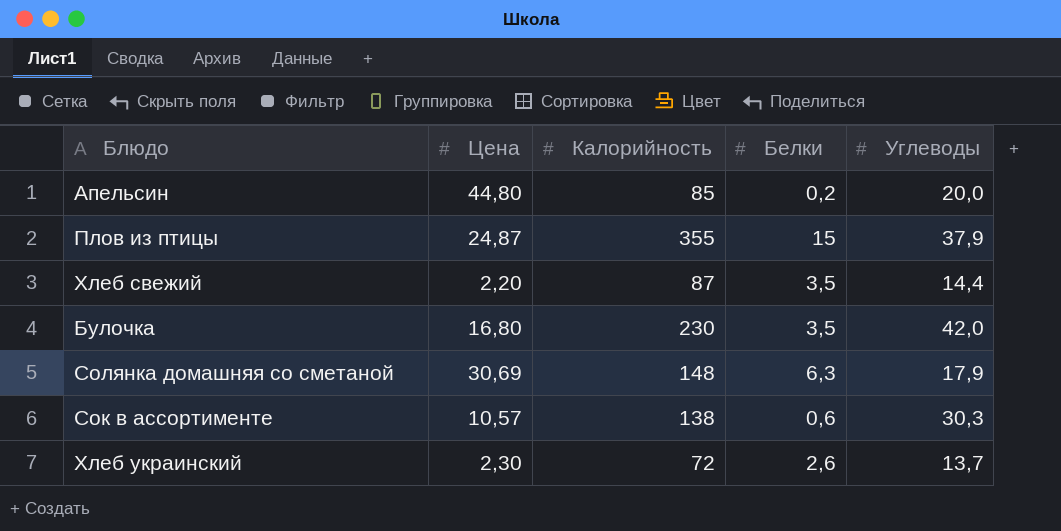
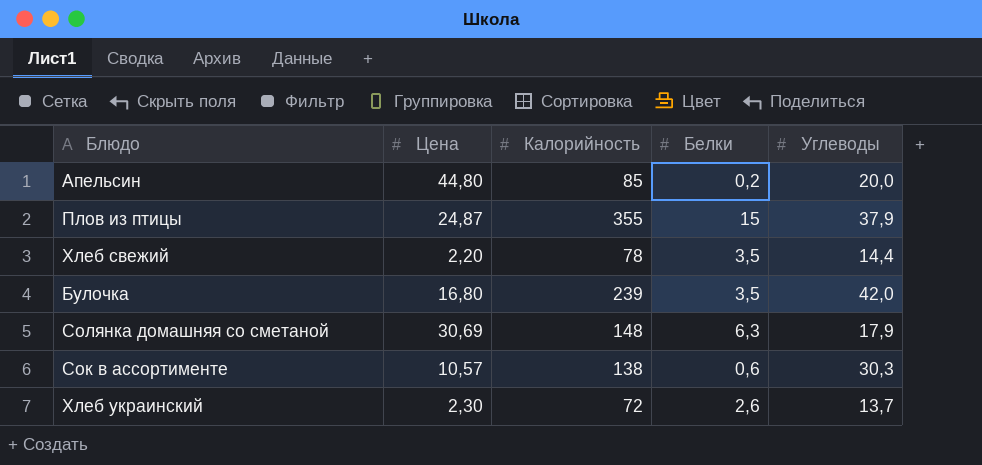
Хлеб свежий | Калорийность: 87 -> 78
Булочка | Калорийность: 230 -> 239

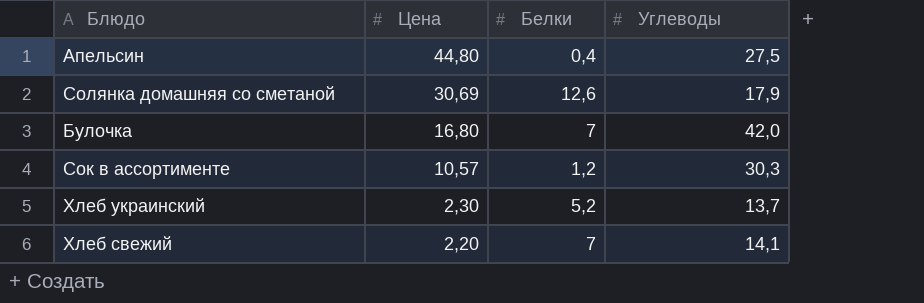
row order: none -> Цена descending
column Калорийность | position: 3 -> none
row Плов из птицы: 24,87 | 355 | 15 | 37,9 -> none
Апельсин | Белки: 0,2 -> 0,4
Апельсин | Углеводы: 20,0 -> 27,5
Солянка домашняя со сметаной | Белки: 6,3 -> 12,6
Булочка | Белки: 3,5 -> 7
Сок в ассортименте | Белки: 0,6 -> 1,2
Хлеб украинский | Белки: 2,6 -> 5,2
Хлеб свежий | Белки: 3,5 -> 7
Хлеб свежий | Углеводы: 14,4 -> 14,1

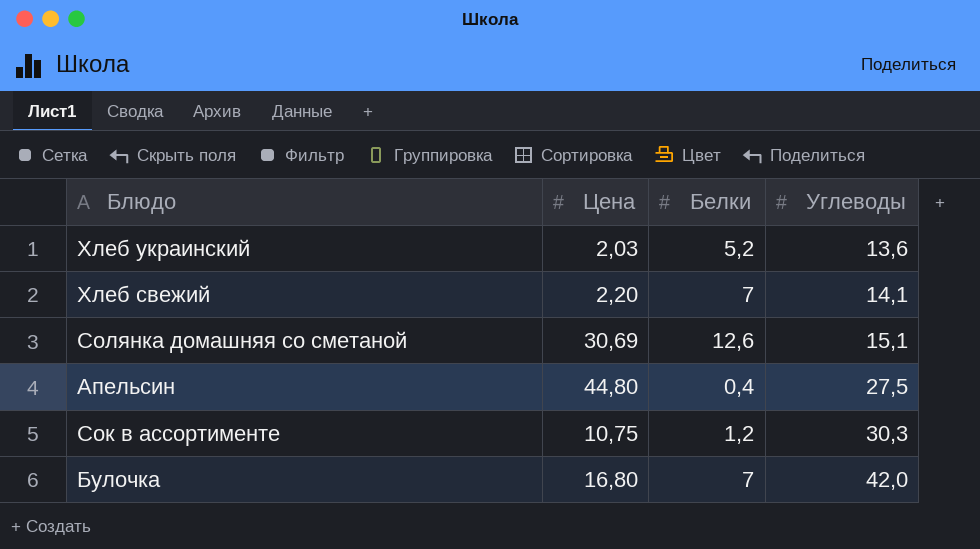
row order: Цена descending -> Углеводы ascending
Хлеб украинский | Цена: 2,30 -> 2,03
Хлеб украинский | Углеводы: 13,7 -> 13,6
Солянка домашняя со сметаной | Углеводы: 17,9 -> 15,1
Сок в ассортименте | Цена: 10,57 -> 10,75

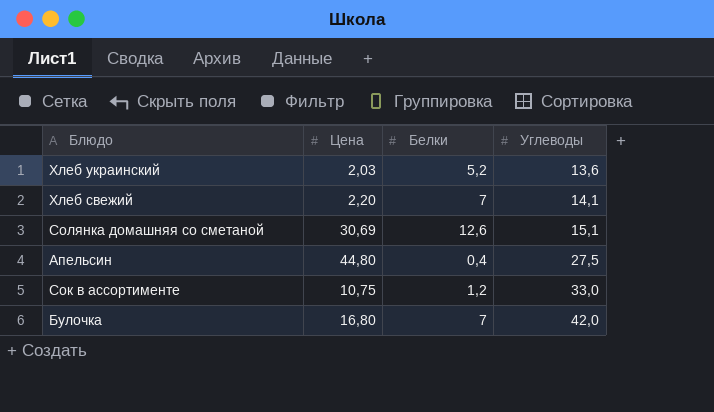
Сок в ассортименте | Углеводы: 30,3 -> 33,0

